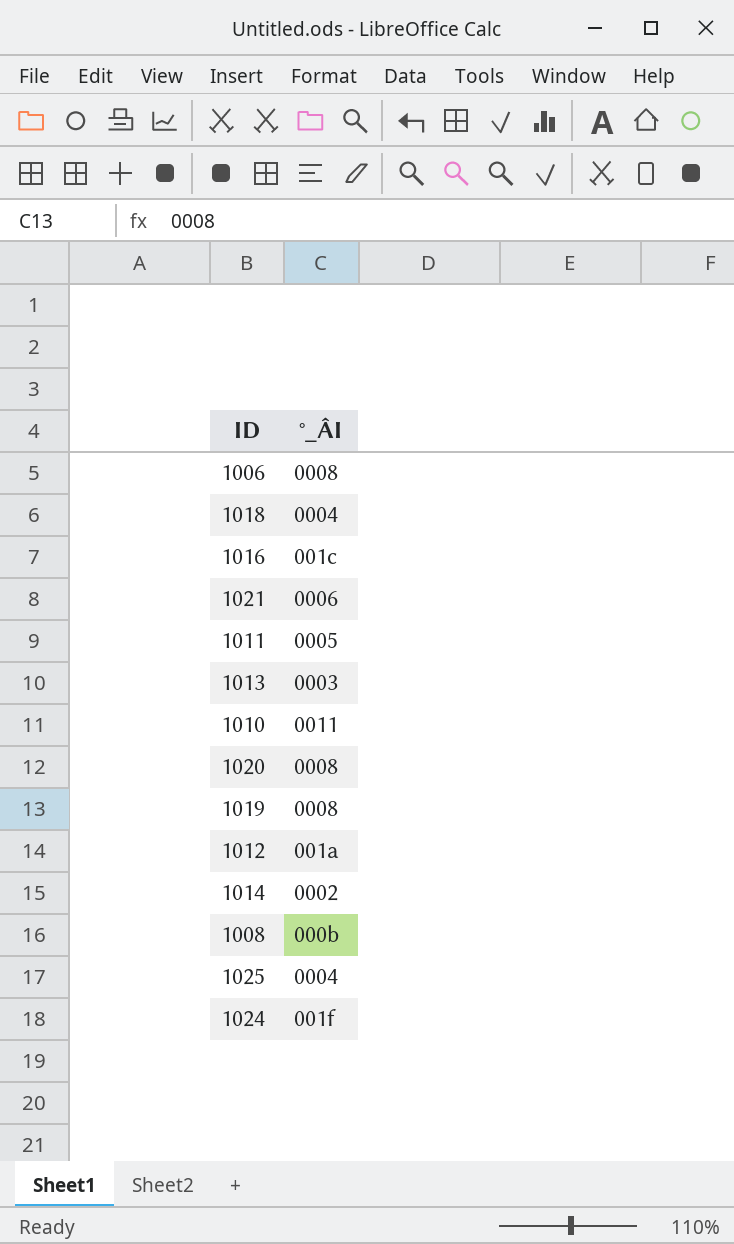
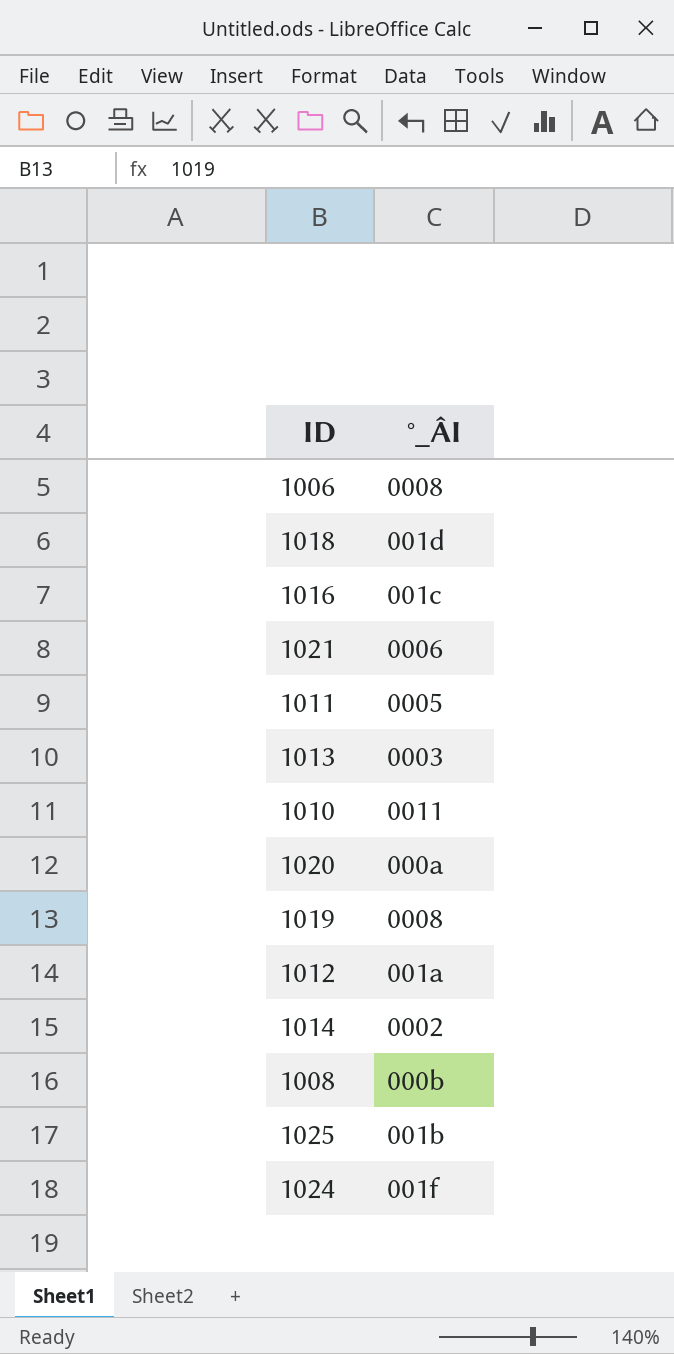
1018 | °_ÂI: 0004 -> 001d
1020 | °_ÂI: 0008 -> 000a
1025 | °_ÂI: 0004 -> 001b

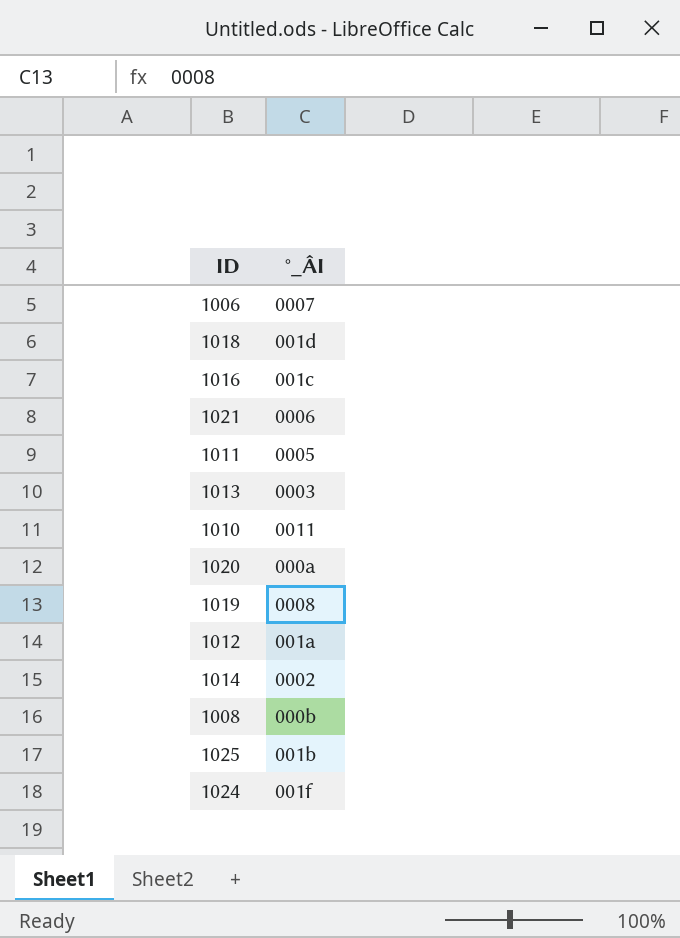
1006 | °_ÂI: 0008 -> 0007

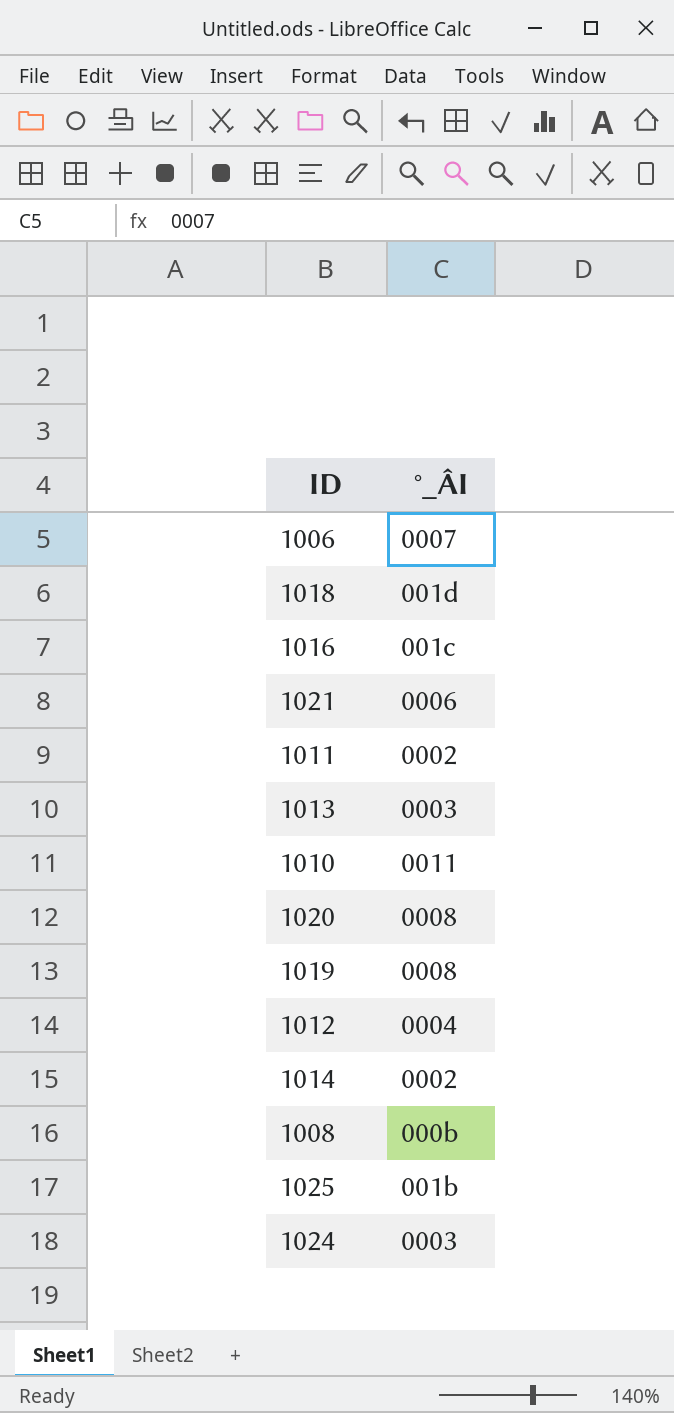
1011 | °_ÂI: 0005 -> 0002
1020 | °_ÂI: 000a -> 0008
1012 | °_ÂI: 001a -> 0004
1024 | °_ÂI: 001f -> 0003

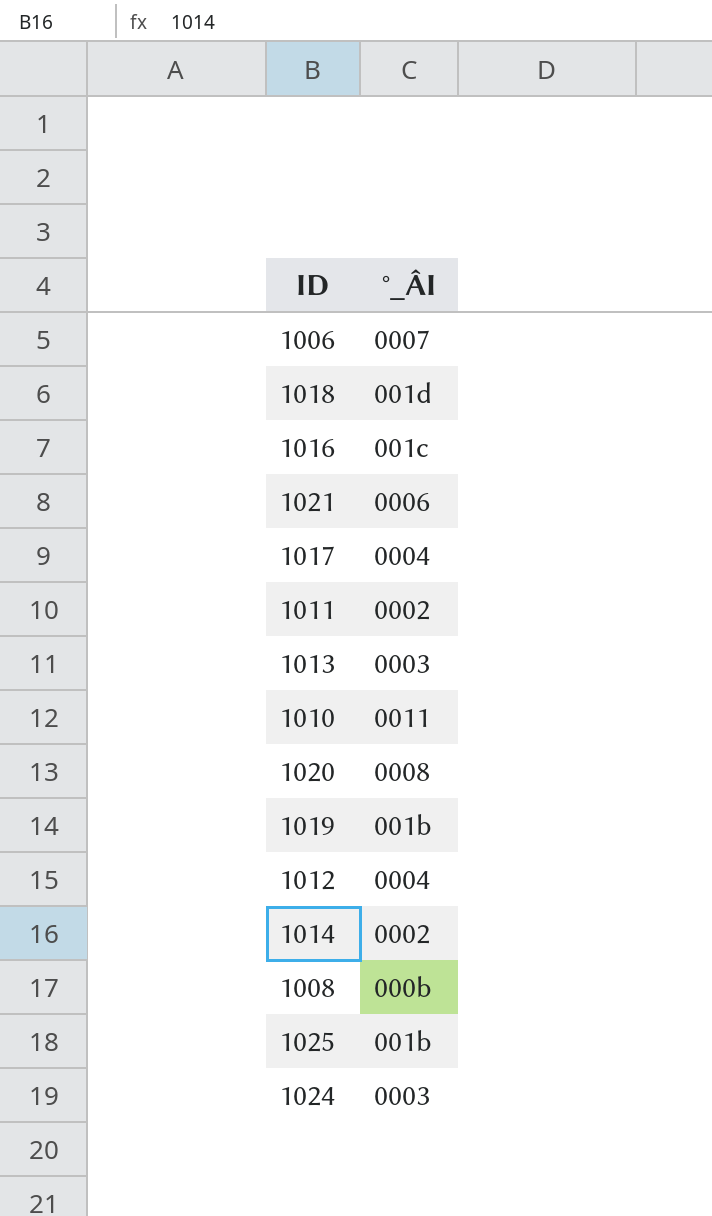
row 1017: none -> 0004
1019 | °_ÂI: 0008 -> 001b

